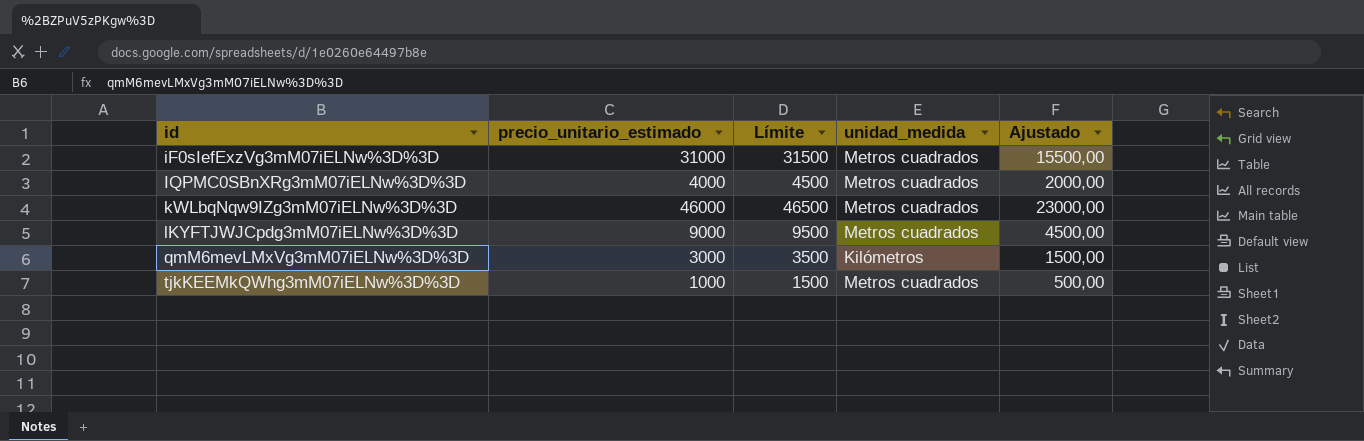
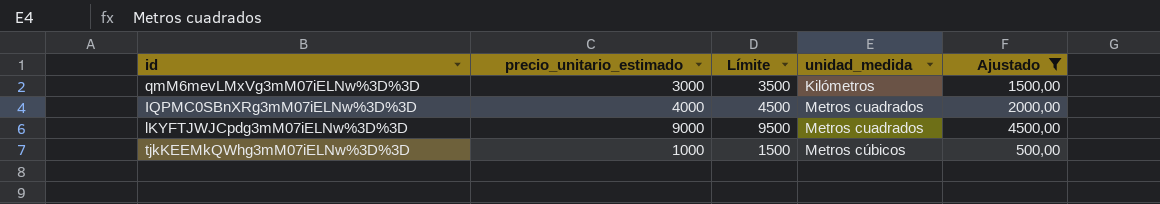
filter: none -> Ajustado <= 4500,00
row order: id ascending -> unidad_medida ascending
tjkKEEMkQWhg3mM07iELNw%3D%3D | unidad_medida: Metros cuadrados -> Metros cúbicos

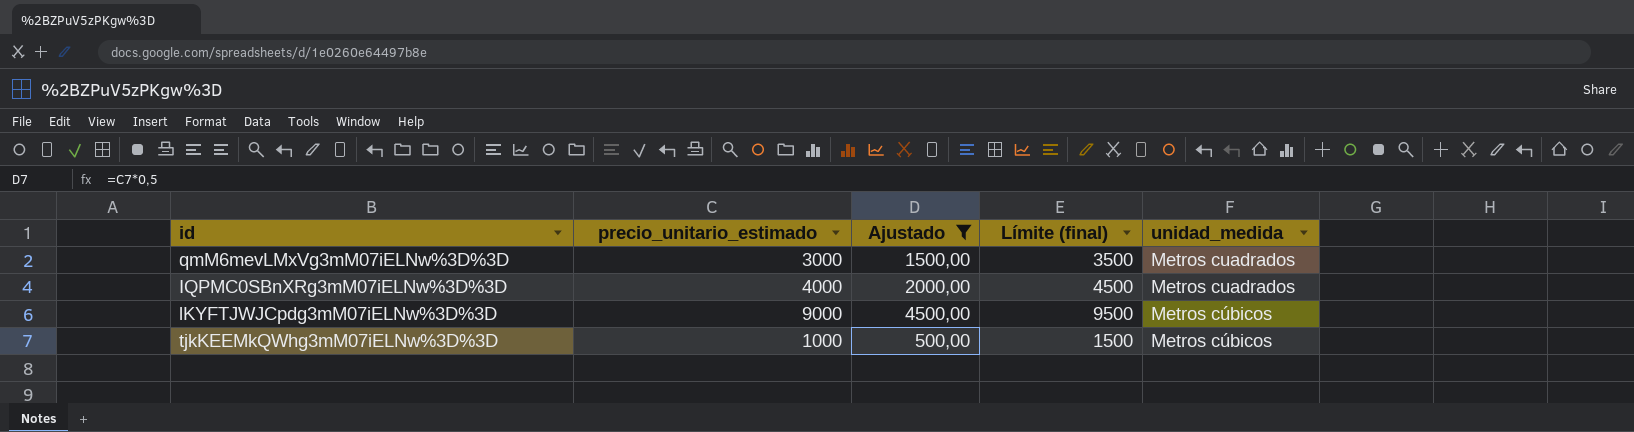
column Ajustado | position: 5 -> 3
column name: Límite -> Límite (final)
qmM6mevLMxVg3mM07iELNw%3D%3D | unidad_medida: Kilómetros -> Metros cuadrados
lKYFTJWJCpdg3mM07iELNw%3D%3D | unidad_medida: Metros cuadrados -> Metros cúbicos

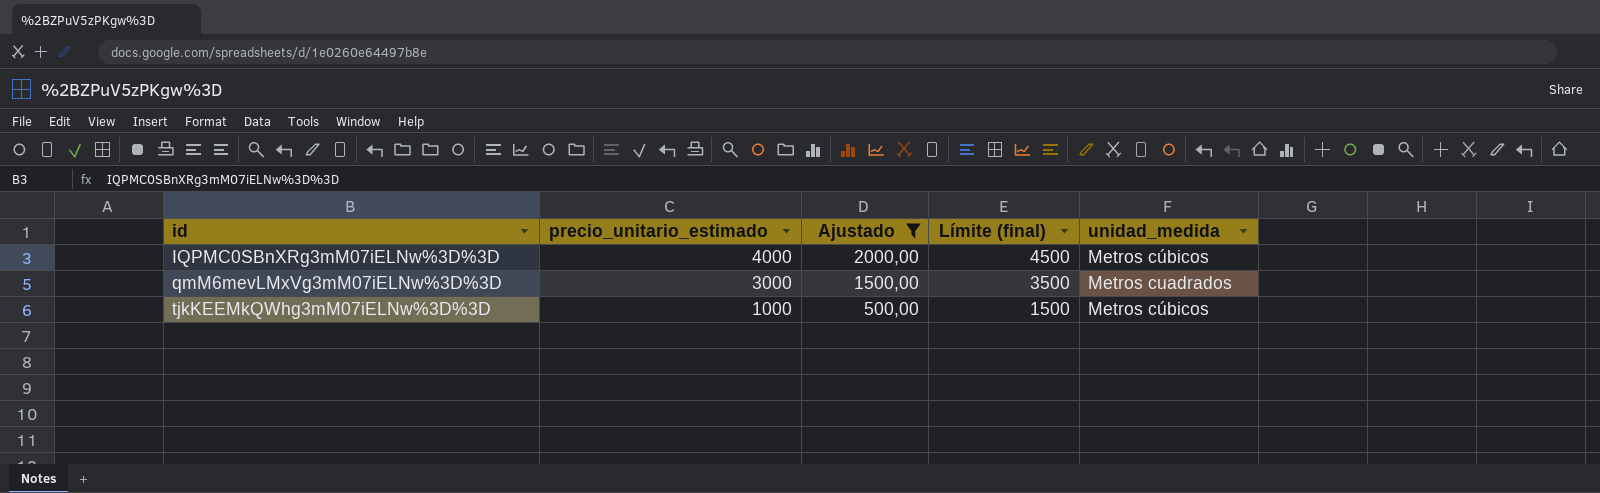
row order: unidad_medida ascending -> id ascending
row lKYFTJWJCpdg3mM07iELNw%3D%3D: 9000 | 4500,00 | 9500 | Metros cúbicos -> none
IQPMC0SBnXRg3mM07iELNw%3D%3D | unidad_medida: Metros cuadrados -> Metros cúbicos

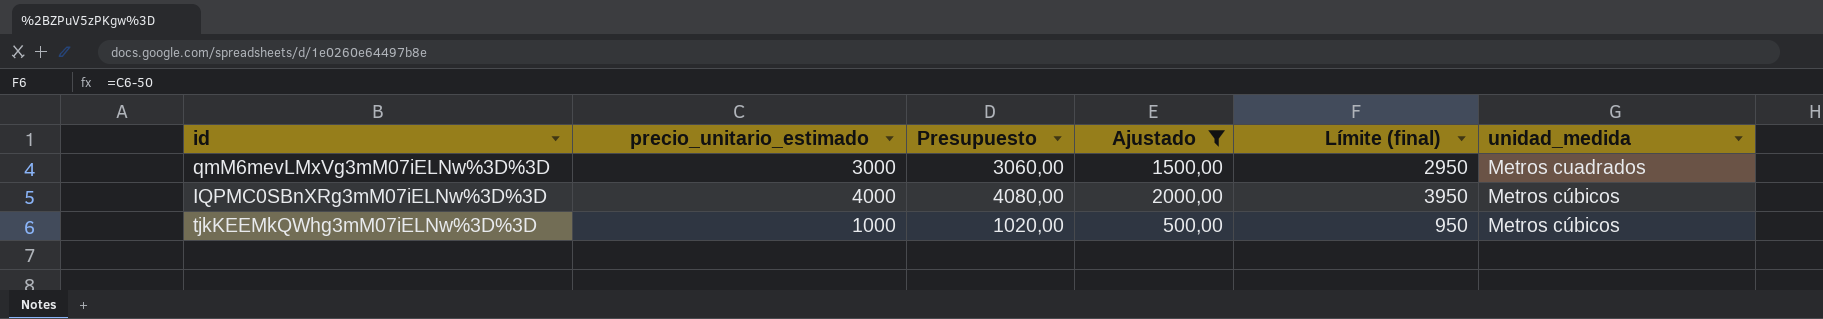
row order: id ascending -> unidad_medida ascending
column Presupuesto | formula: none -> [precio_unitario_estimado] * 1,02
column Límite (final) | formula: [precio_unitario_estimado] + 500 -> [precio_unitario_estimado] - 50

